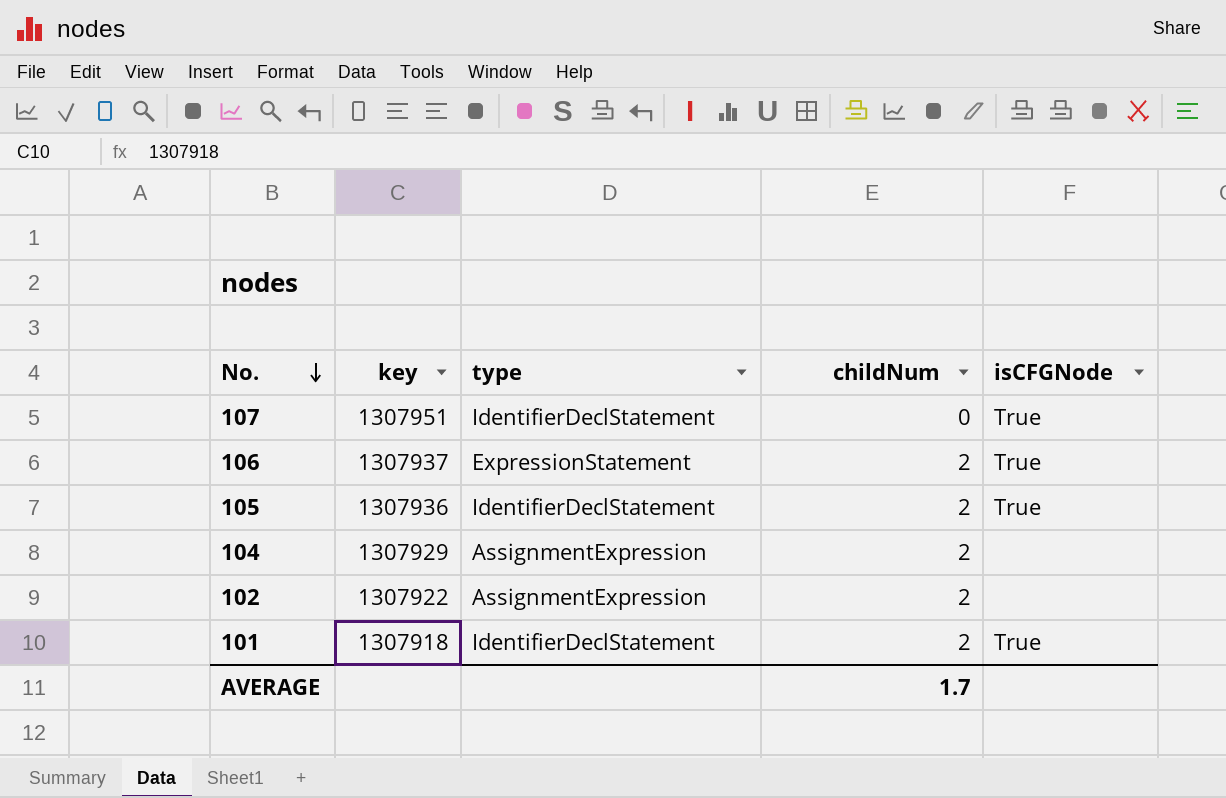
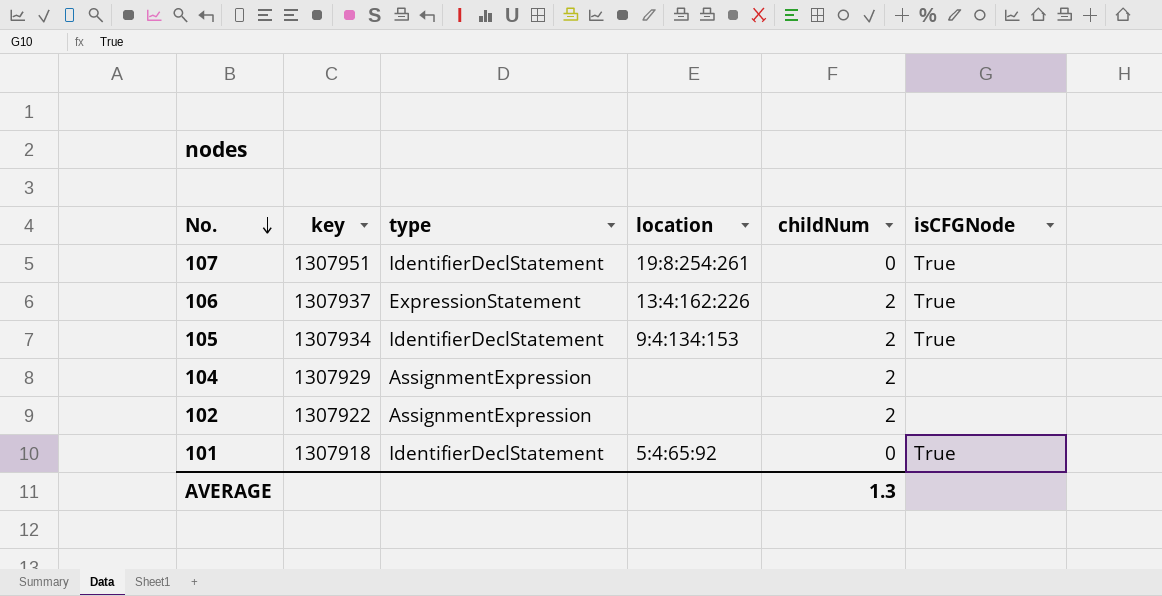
column location | position: none -> 4
105 | key: 1307936 -> 1307934
101 | childNum: 2 -> 0
AVERAGE | childNum: 1.7 -> 1.3

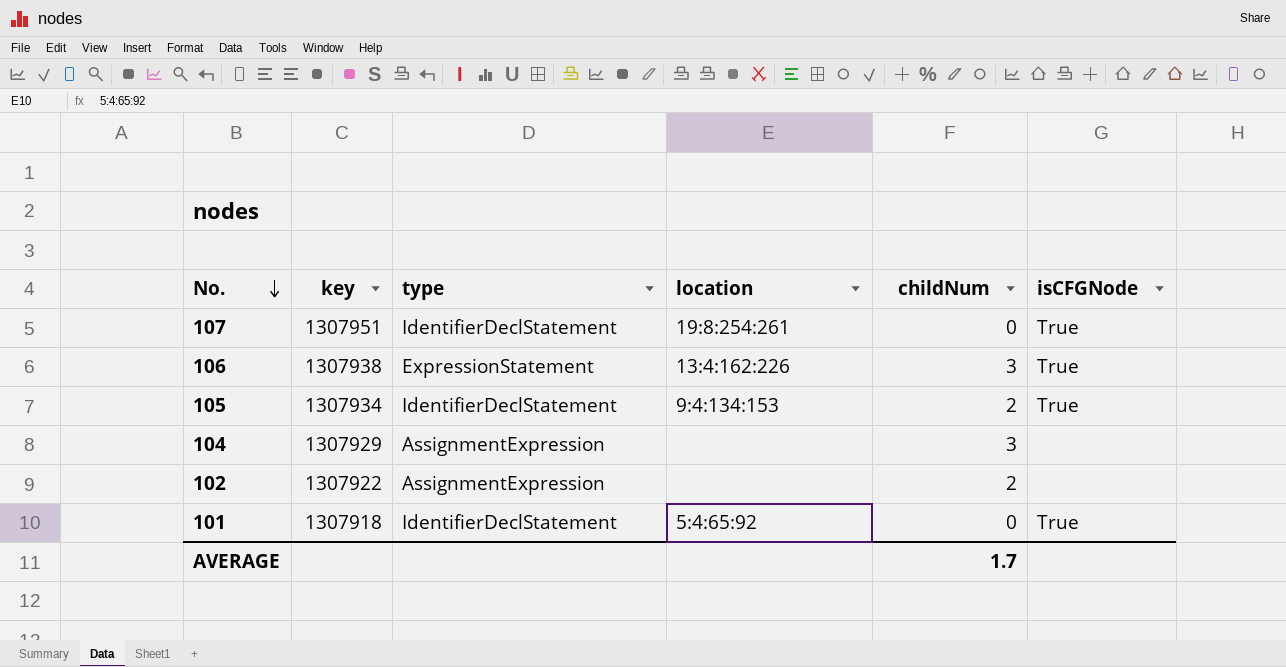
106 | key: 1307937 -> 1307938
106 | childNum: 2 -> 3
104 | childNum: 2 -> 3
AVERAGE | childNum: 1.3 -> 1.7

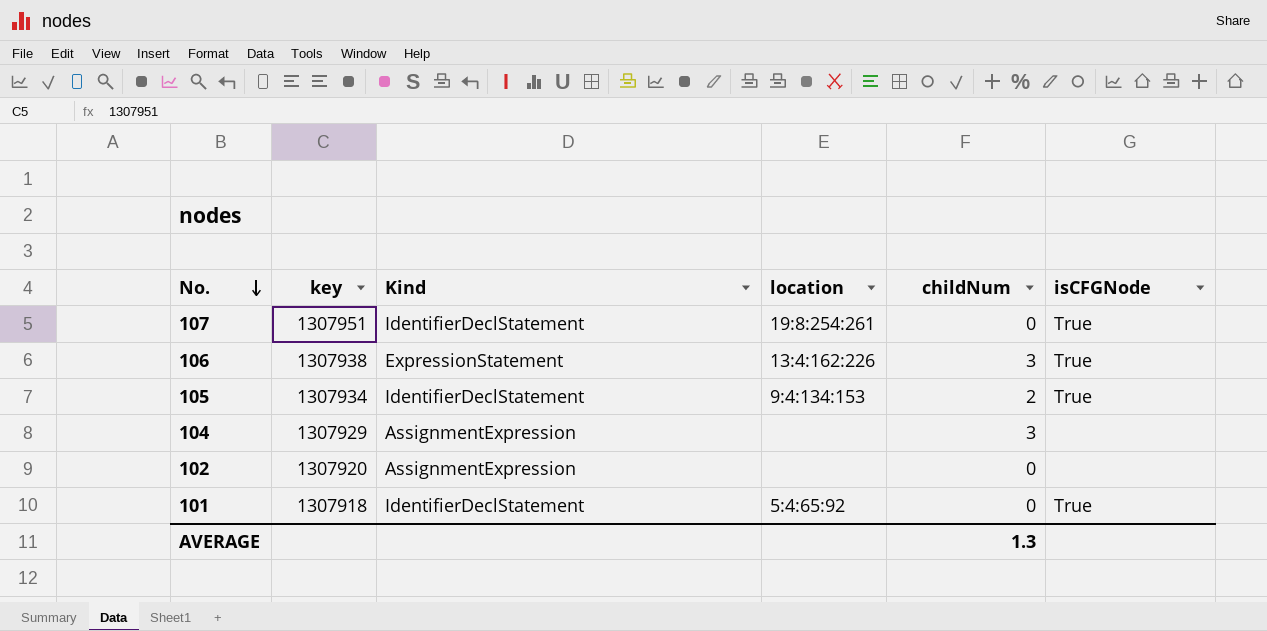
column name: type -> Kind
102 | key: 1307922 -> 1307920
102 | childNum: 2 -> 0
AVERAGE | childNum: 1.7 -> 1.3

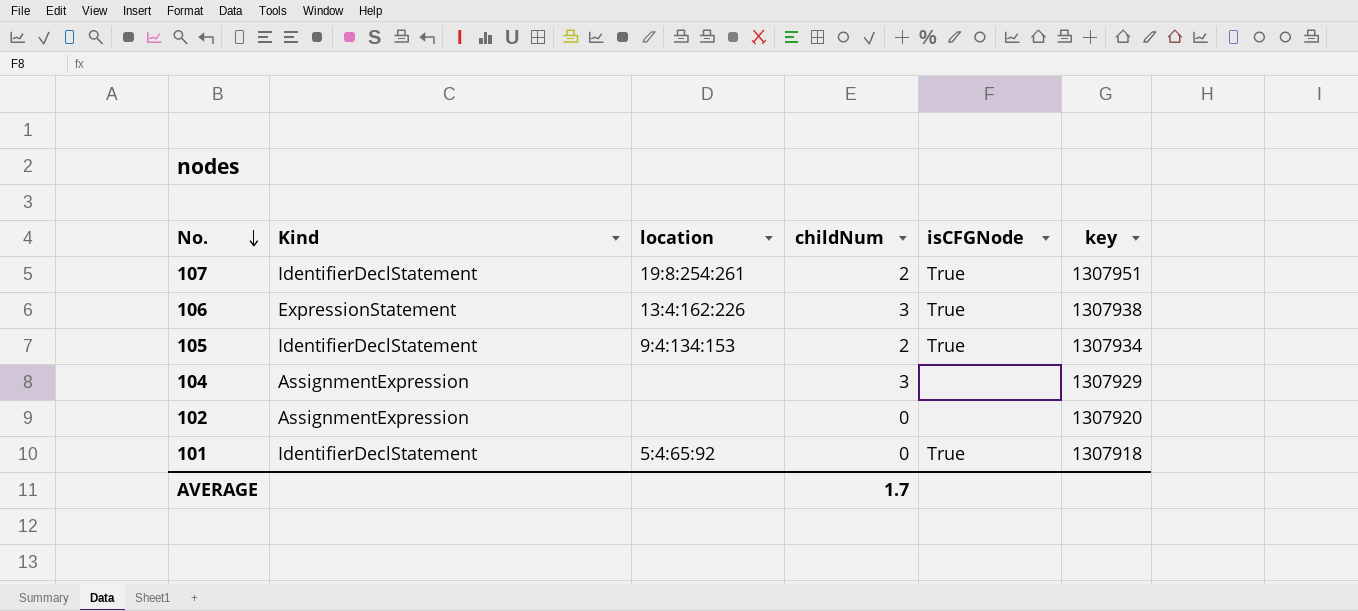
column key | position: 2 -> 6
107 | childNum: 0 -> 2
AVERAGE | childNum: 1.3 -> 1.7

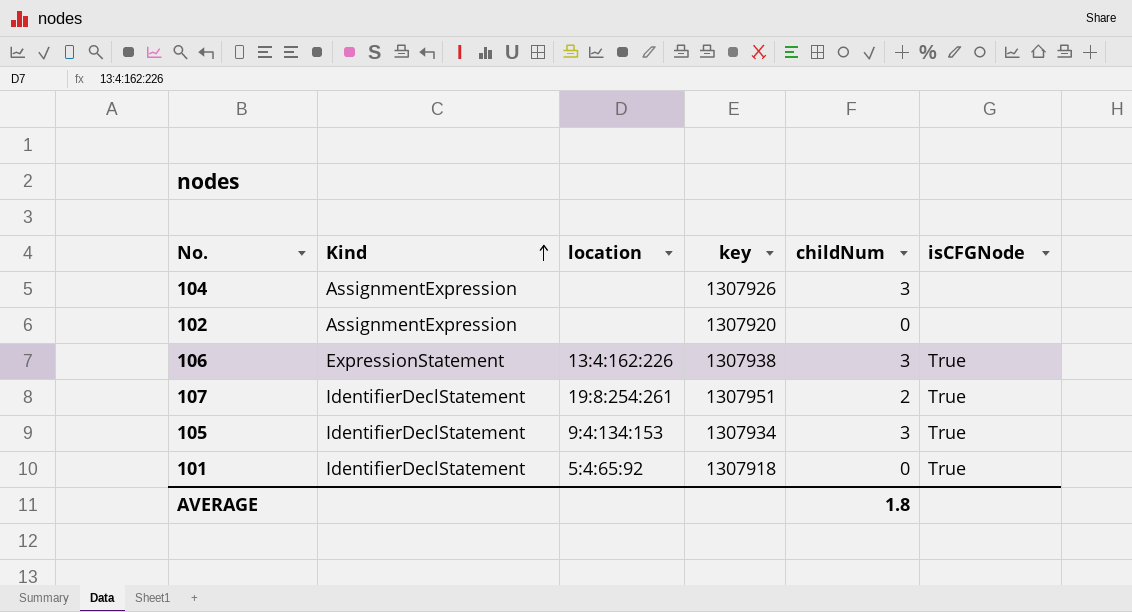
row order: No. descending -> Kind ascending
column key | position: 6 -> 4
104 | key: 1307929 -> 1307926
105 | childNum: 2 -> 3
AVERAGE | childNum: 1.7 -> 1.8

